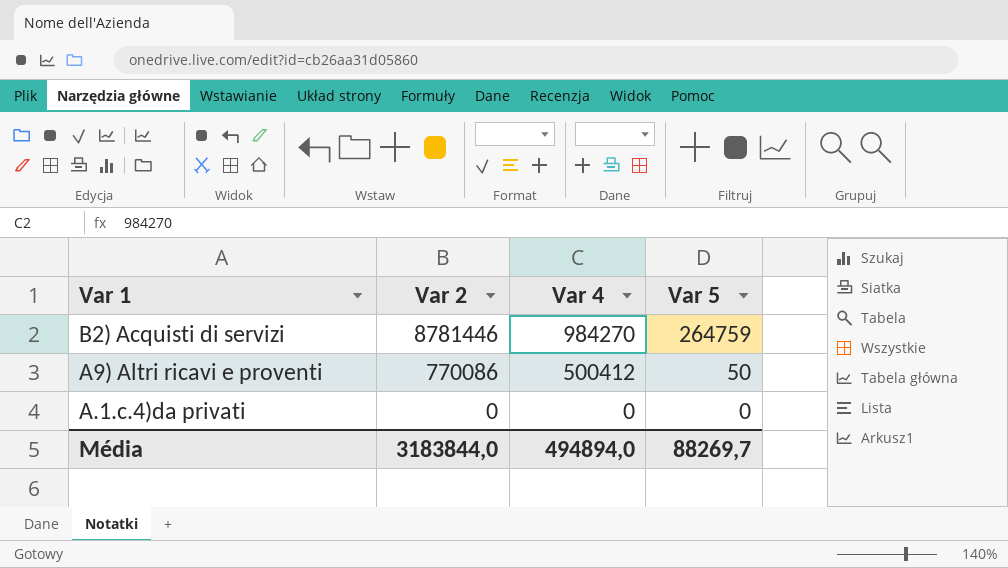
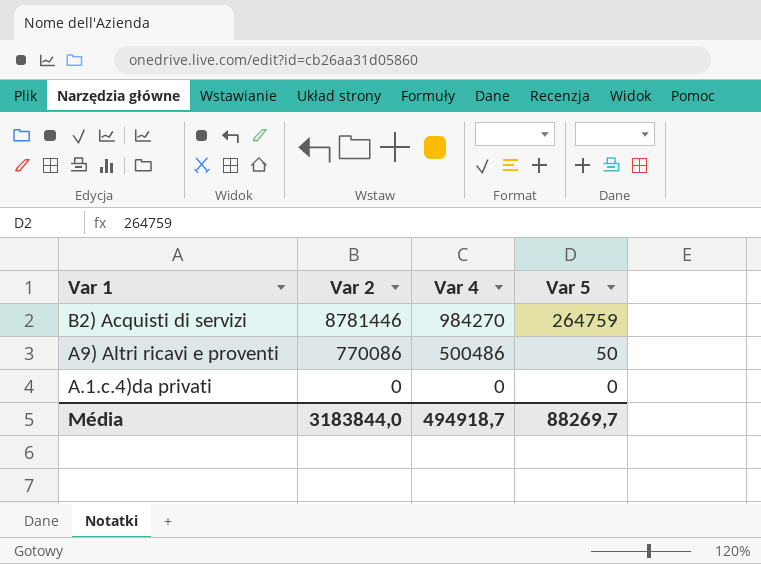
A9) Altri ricavi e proventi | Var 4: 500412 -> 500486
Média | Var 4: 494894,0 -> 494918,7

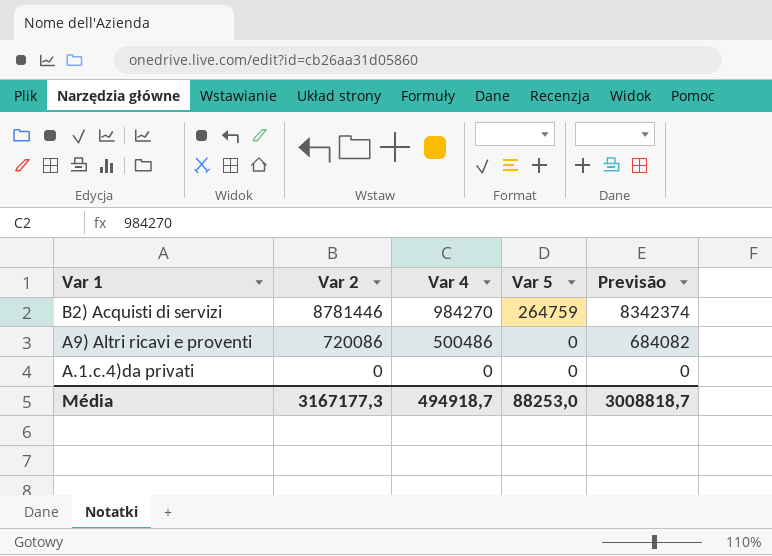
column Previsão | formula: none -> [Var 2] * 0,95
A9) Altri ricavi e proventi | Var 2: 770086 -> 720086
A9) Altri ricavi e proventi | Var 5: 50 -> 0
Média | Var 2: 3183844,0 -> 3167177,3
Média | Var 5: 88269,7 -> 88253,0

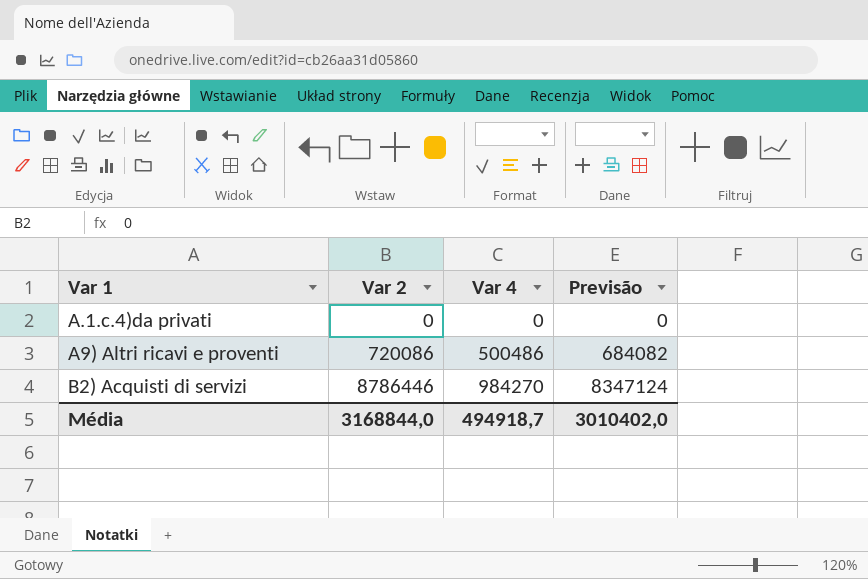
row order: Var 2 descending -> Var 2 ascending
column Var 5 | position: 4 -> none
B2) Acquisti di servizi | Var 2: 8781446 -> 8786446
B2) Acquisti di servizi | Previsão: 8342374 -> 8347124
Média | Var 2: 3167177,3 -> 3168844,0
Média | Previsão: 3008818,7 -> 3010402,0

